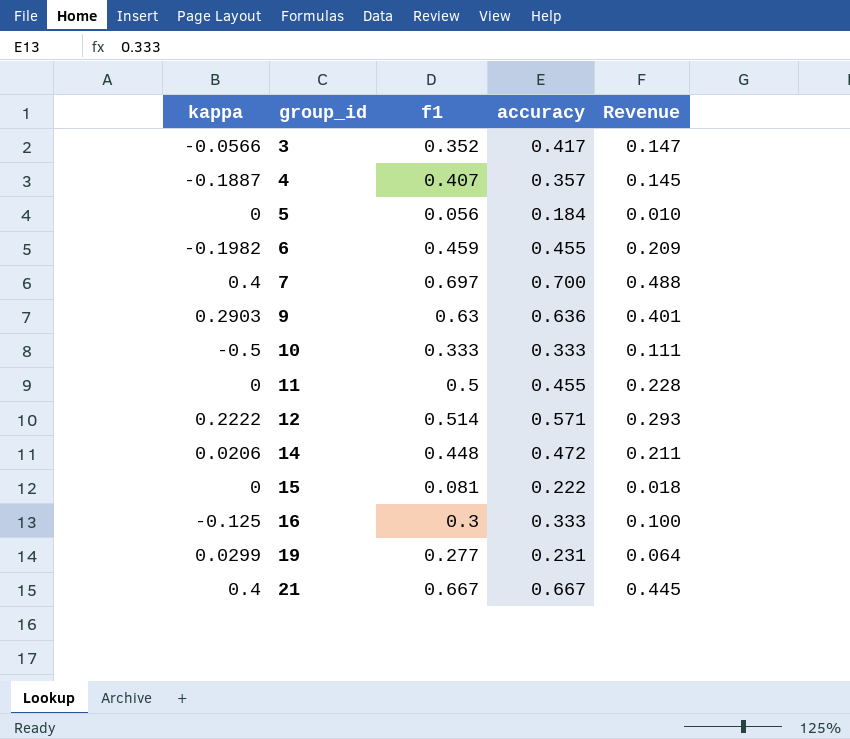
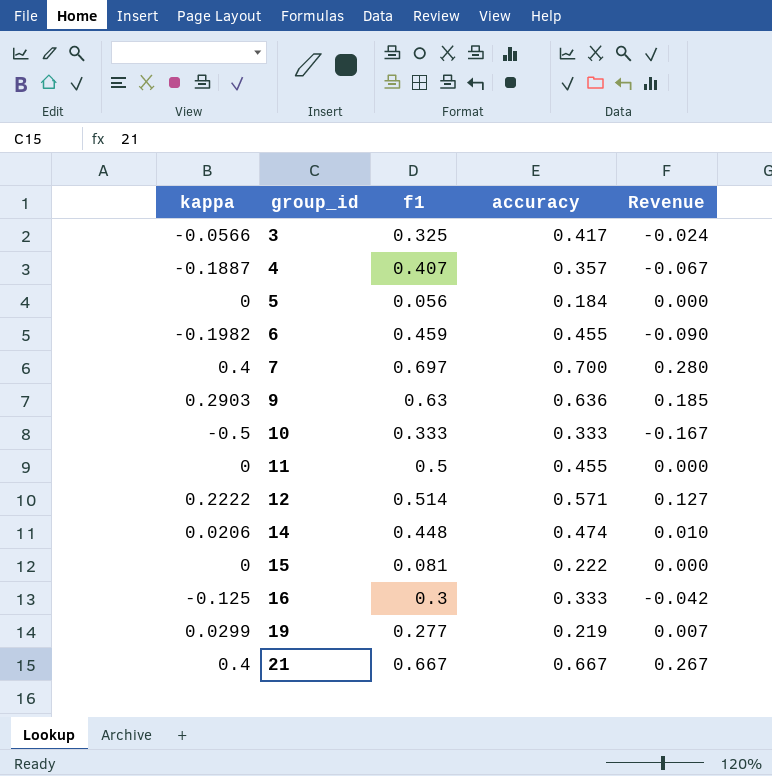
column Revenue | formula: [f1] * [accuracy] -> [kappa] * [accuracy]
3 | f1: 0.352 -> 0.325
14 | accuracy: 0.472 -> 0.474
19 | accuracy: 0.231 -> 0.219

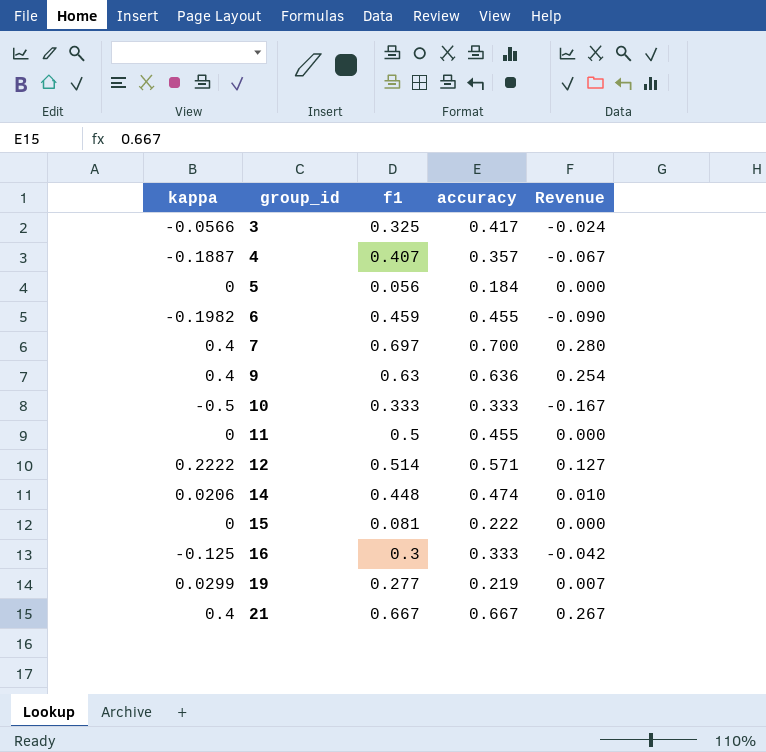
9 | kappa: 0.2903 -> 0.4
9 | Revenue: 0.185 -> 0.254

